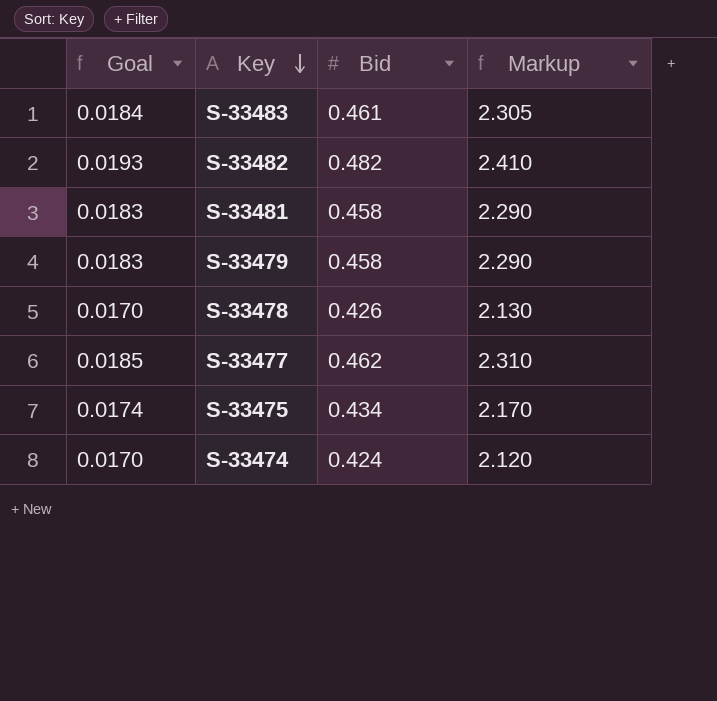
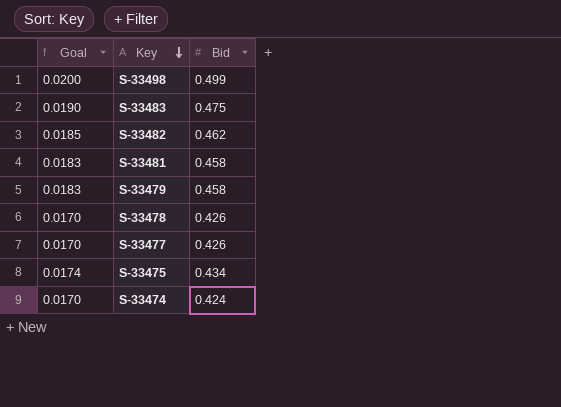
column Markup | formula: [Bid] * 5 -> none
row S-33498: none -> 0.0200 | 0.499
S-33483 | Goal: 0.0184 -> 0.0190
S-33483 | Bid: 0.461 -> 0.475
S-33482 | Goal: 0.0193 -> 0.0185
S-33482 | Bid: 0.482 -> 0.462
S-33477 | Goal: 0.0185 -> 0.0170
S-33477 | Bid: 0.462 -> 0.426

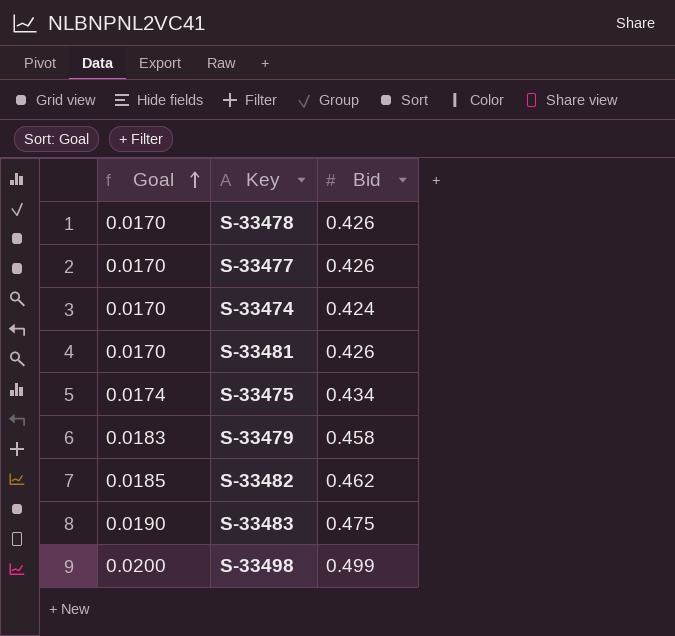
row order: Key descending -> Goal ascending
S-33481 | Goal: 0.0183 -> 0.0170
S-33481 | Bid: 0.458 -> 0.426

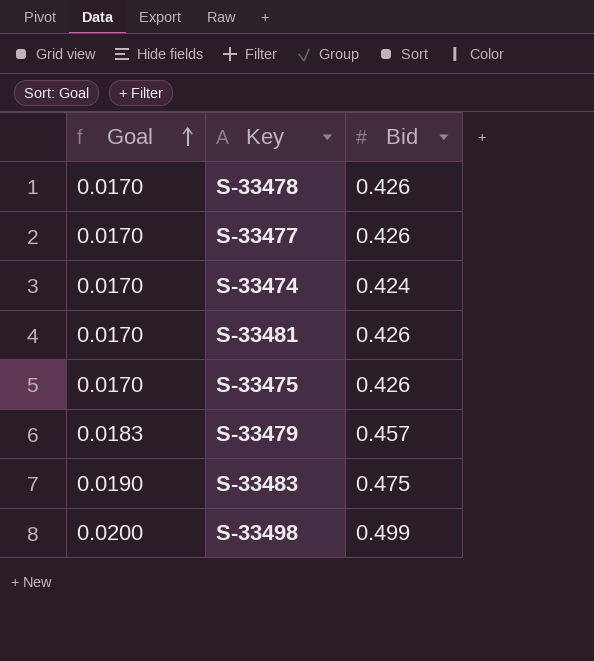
row S-33482: 0.0185 | 0.462 -> none
S-33475 | Goal: 0.0174 -> 0.0170
S-33475 | Bid: 0.434 -> 0.426
S-33479 | Bid: 0.458 -> 0.457

